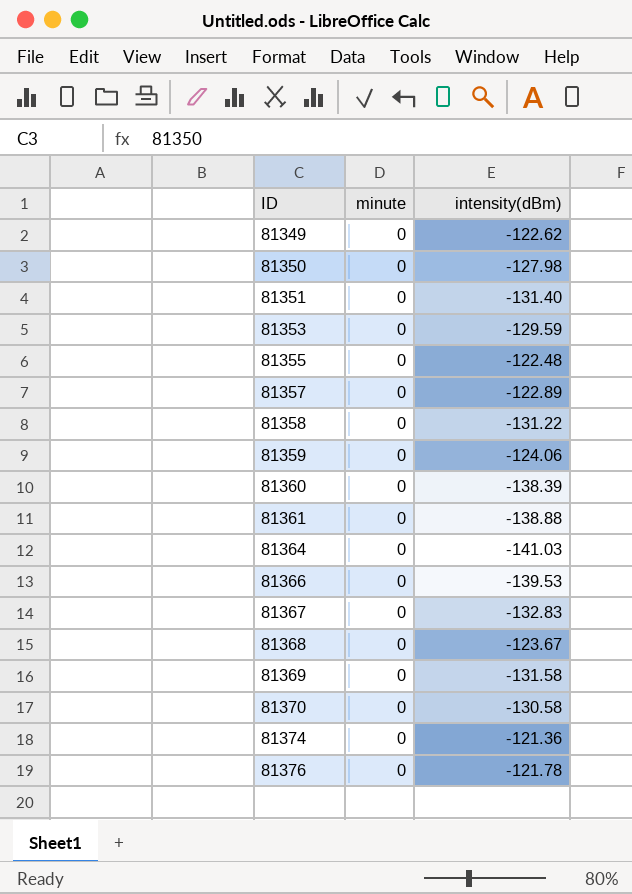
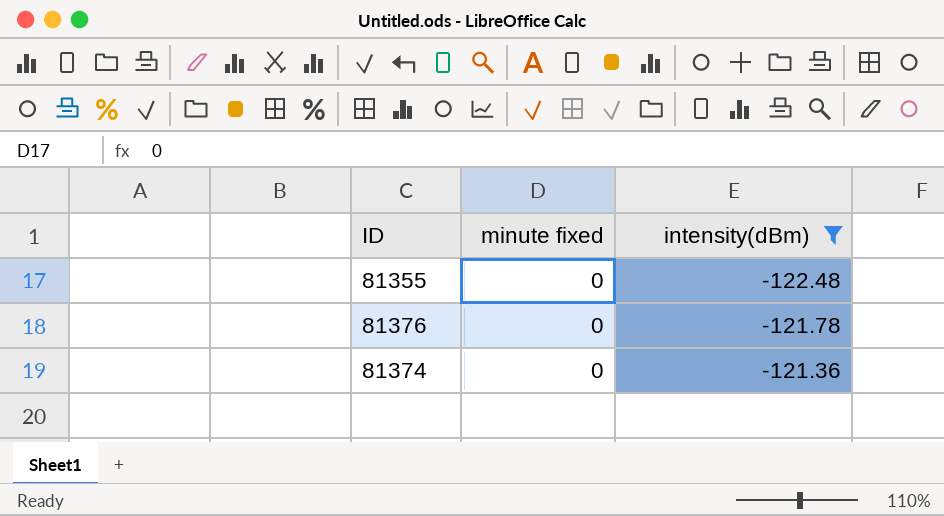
filter: none -> intensity(dBm) >= -122.48
row order: ID ascending -> intensity(dBm) ascending
column name: minute -> minute fixed

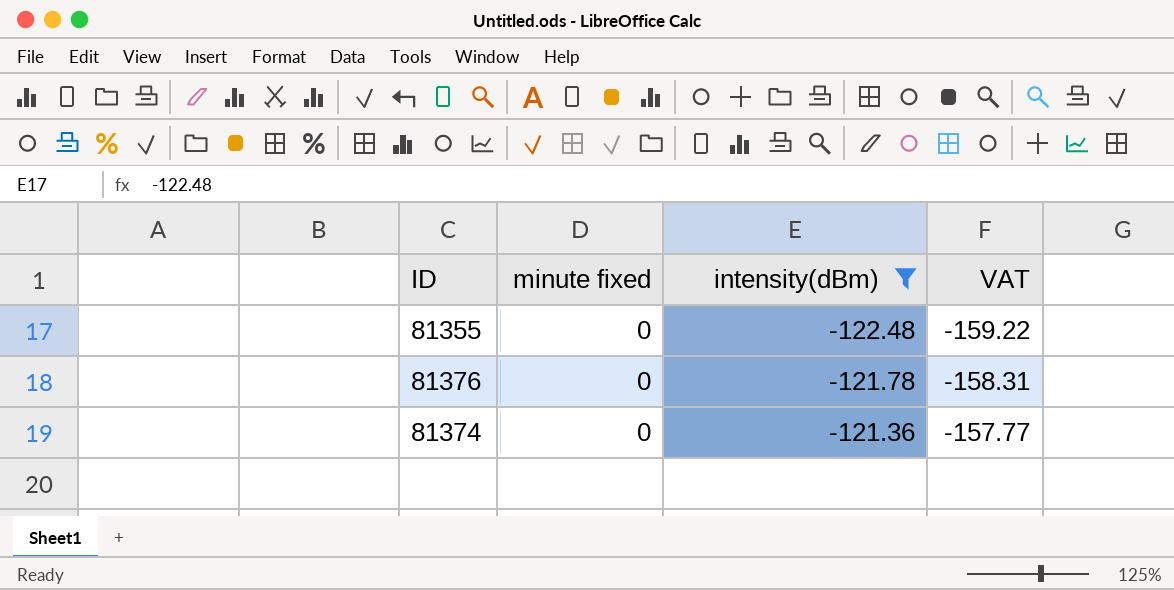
column VAT | formula: none -> [intensity(dBm)] * 1.3

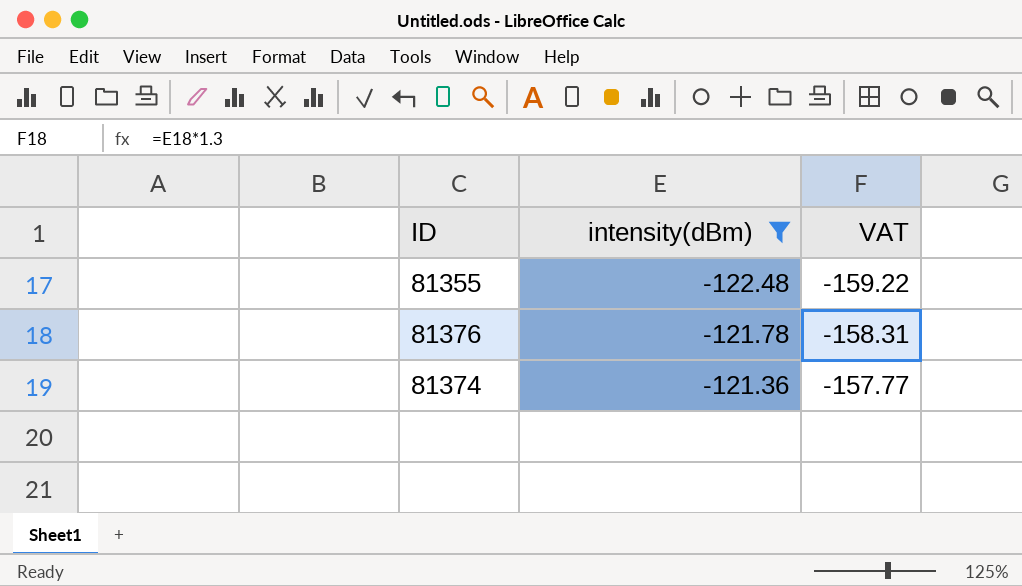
column minute fixed | position: 2 -> none

